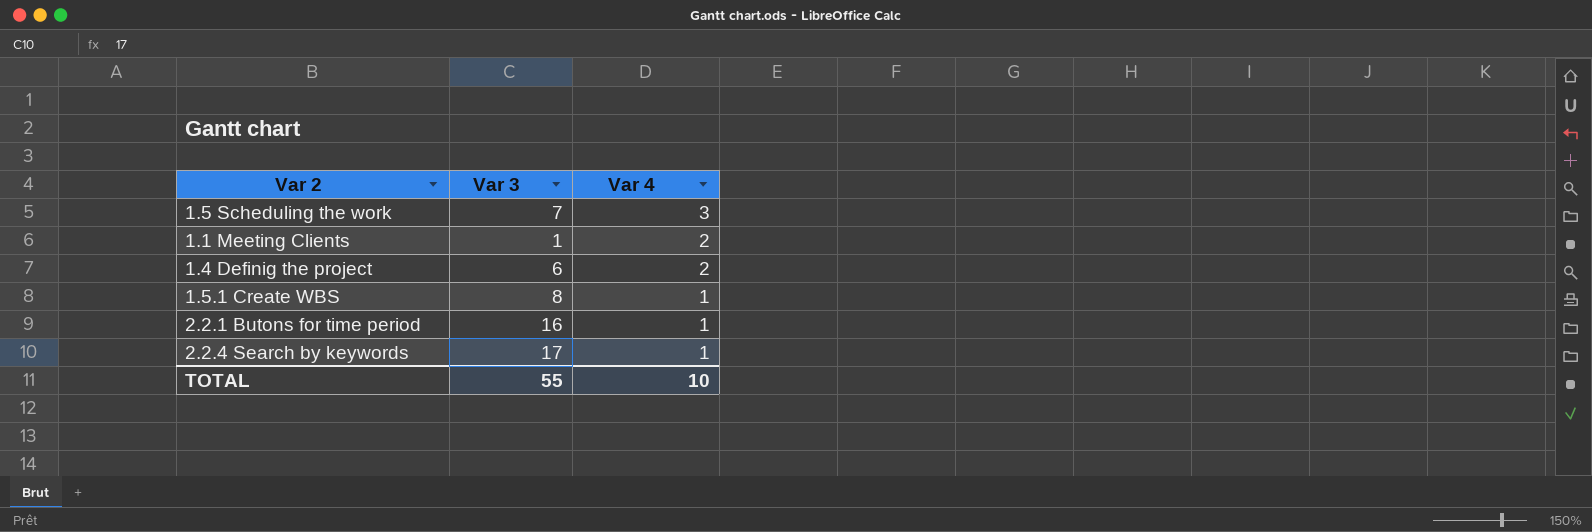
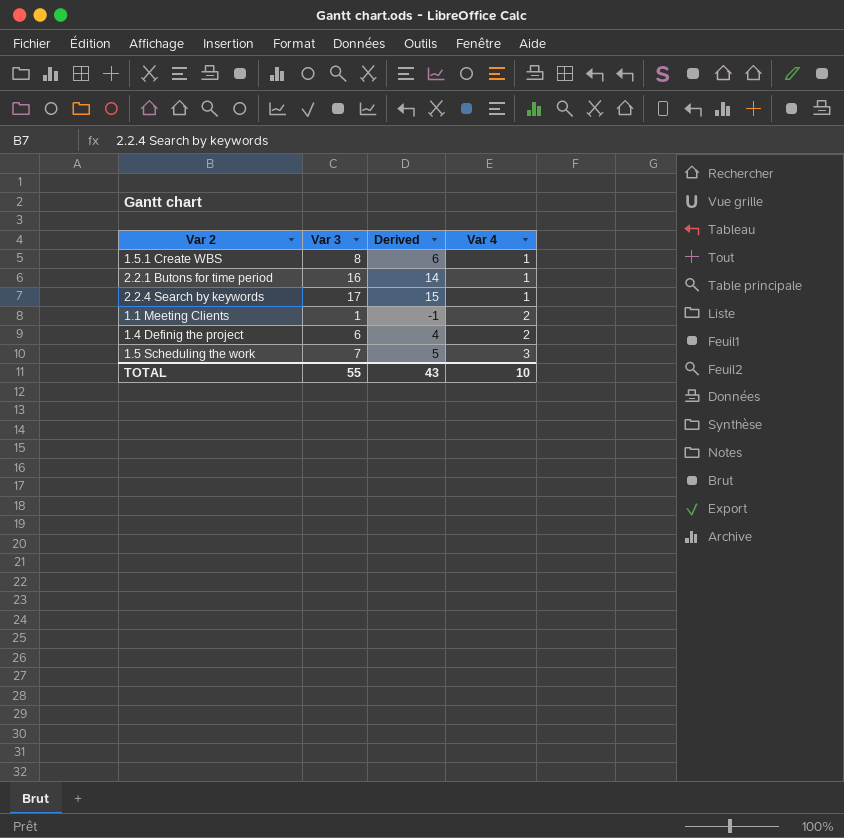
row order: Var 4 descending -> Var 4 ascending
column Derived | formula: none -> [Var 3] - 2

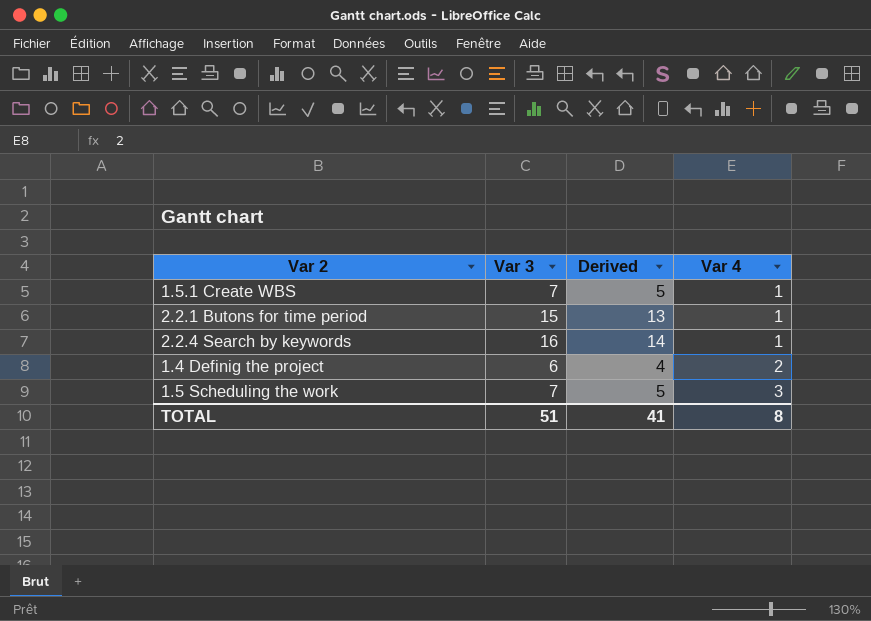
row 1.1 Meeting Clients: 1 | -1 | 2 -> none
1.5.1 Create WBS | Var 3: 8 -> 7
1.5.1 Create WBS | Derived: 6 -> 5
2.2.1 Butons for time period | Var 3: 16 -> 15
2.2.1 Butons for time period | Derived: 14 -> 13
2.2.4 Search by keywords | Var 3: 17 -> 16
2.2.4 Search by keywords | Derived: 15 -> 14
TOTAL | Var 3: 55 -> 51
TOTAL | Derived: 43 -> 41
TOTAL | Var 4: 10 -> 8

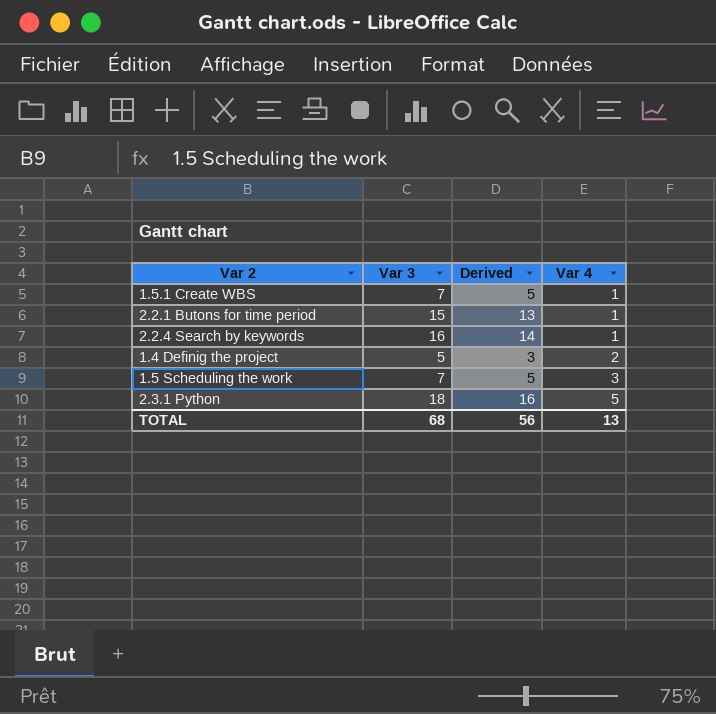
1.4 Definig the project | Var 3: 6 -> 5
1.4 Definig the project | Derived: 4 -> 3
row 2.3.1 Python: none -> 18 | 16 | 5
TOTAL | Var 3: 51 -> 68
TOTAL | Derived: 41 -> 56
TOTAL | Var 4: 8 -> 13

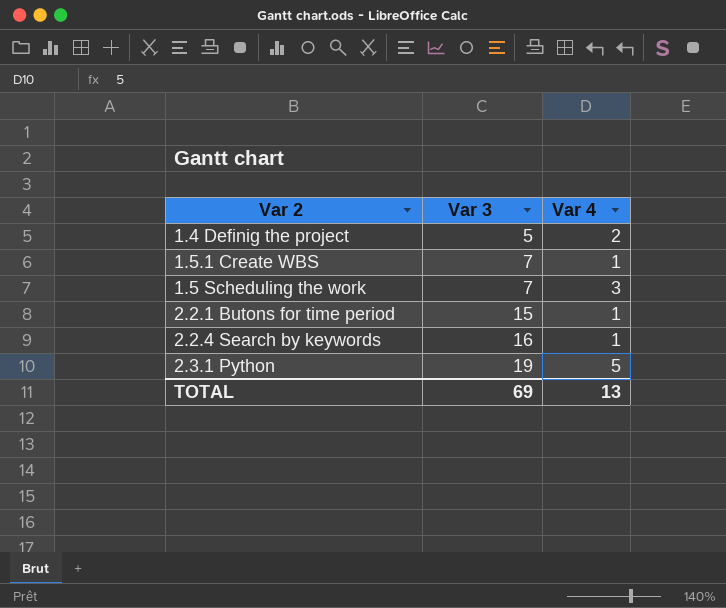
row order: Var 4 ascending -> Var 3 ascending
column Derived | formula: [Var 3] - 2 -> none
2.3.1 Python | Var 3: 18 -> 19
TOTAL | Var 3: 68 -> 69

